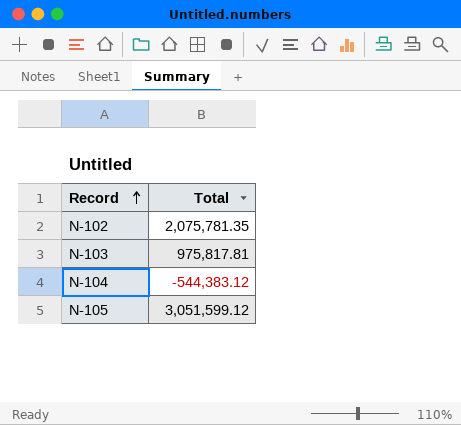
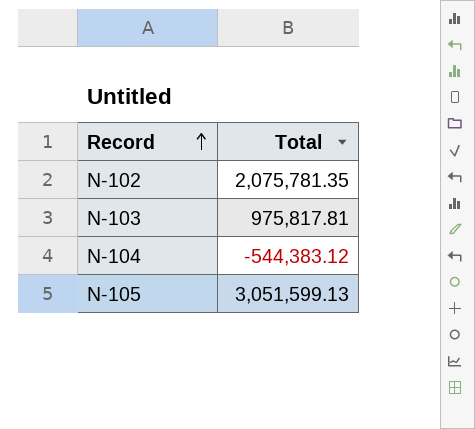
N-105 | Total: 3,051,599.12 -> 3,051,599.13

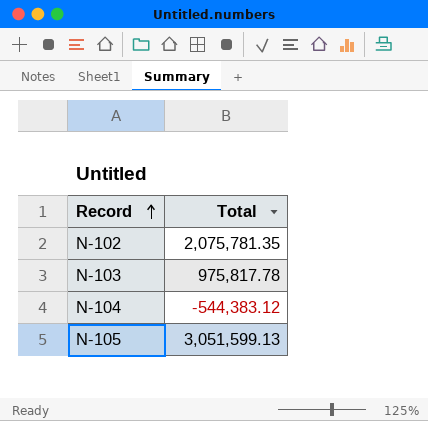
N-103 | Total: 975,817.81 -> 975,817.78

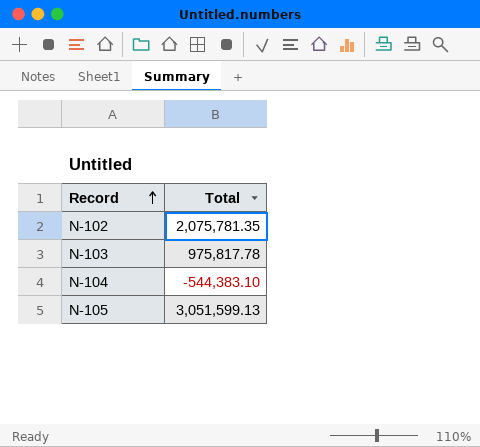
N-104 | Total: -544,383.12 -> -544,383.10

